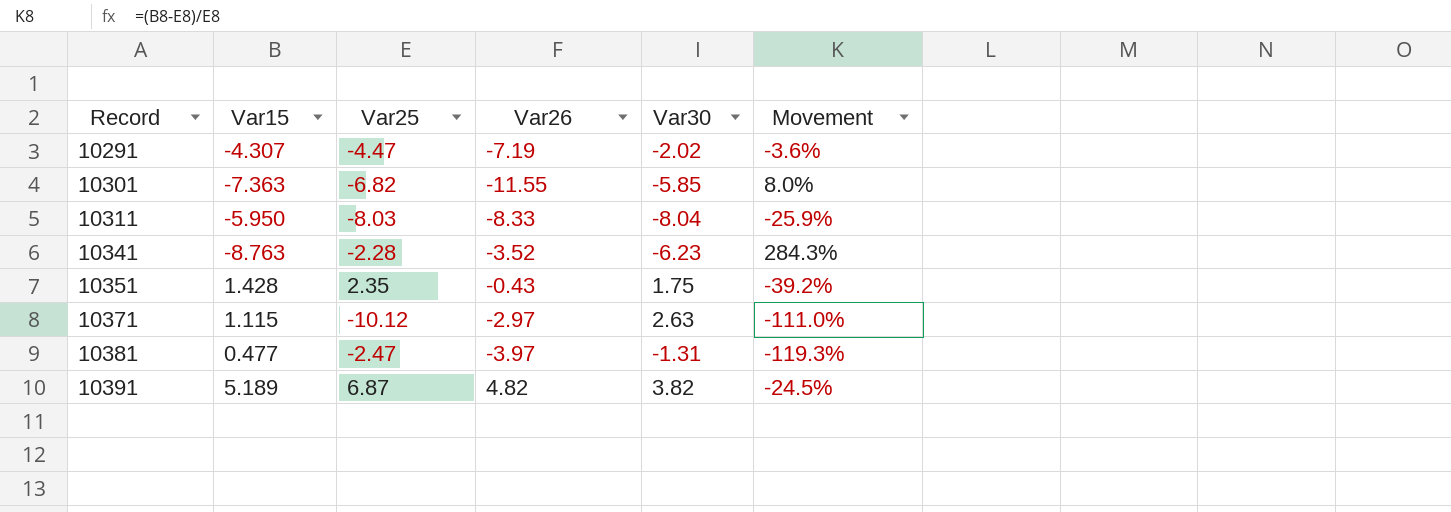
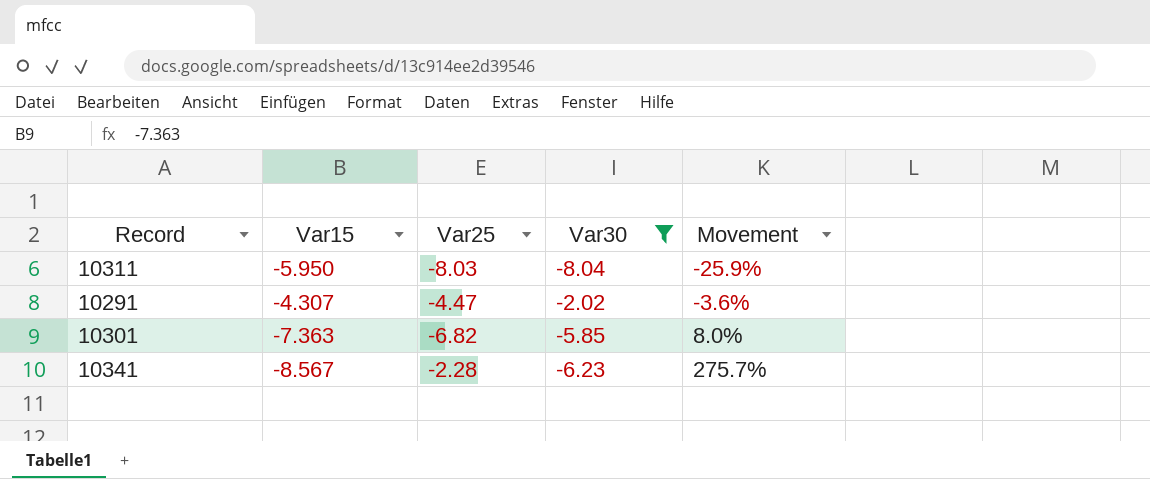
filter: none -> Var30 <= -2.02
row order: Record ascending -> Movement ascending
column Var26 | position: 4 -> none
10341 | Var15: -8.763 -> -8.567
10341 | Movement: 284.3% -> 275.7%

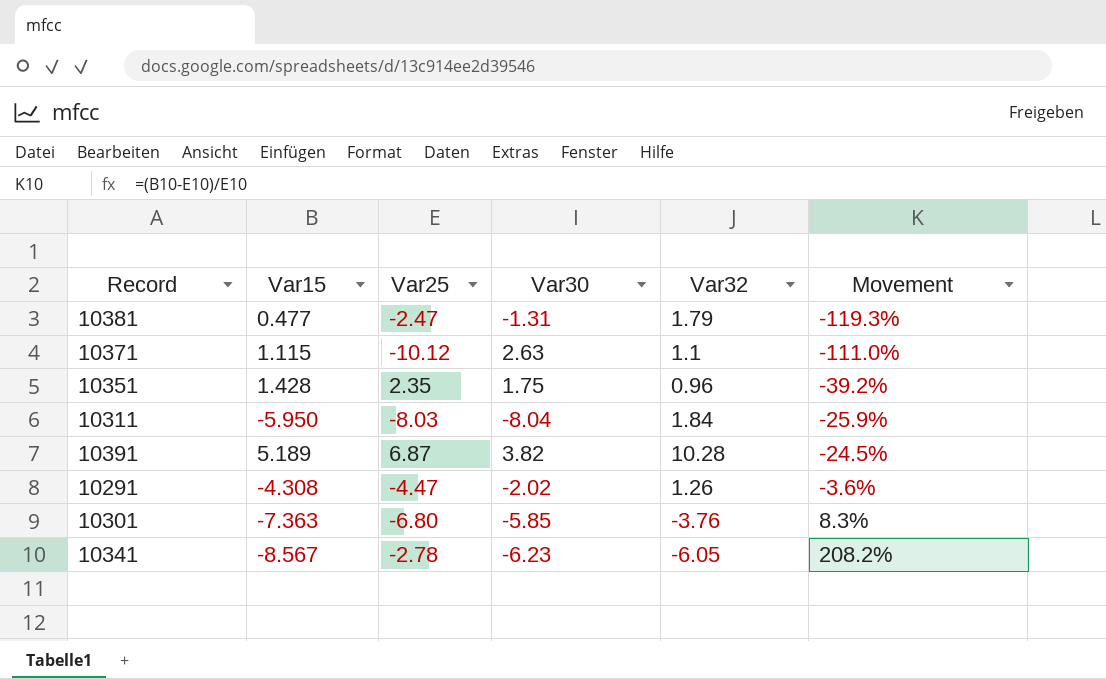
filter: Var30 <= -2.02 -> none
column Var32 | position: none -> 5
10291 | Var15: -4.307 -> -4.308
10301 | Var25: -6.82 -> -6.80
10301 | Movement: 8.0% -> 8.3%
10341 | Var25: -2.28 -> -2.78
10341 | Movement: 275.7% -> 208.2%

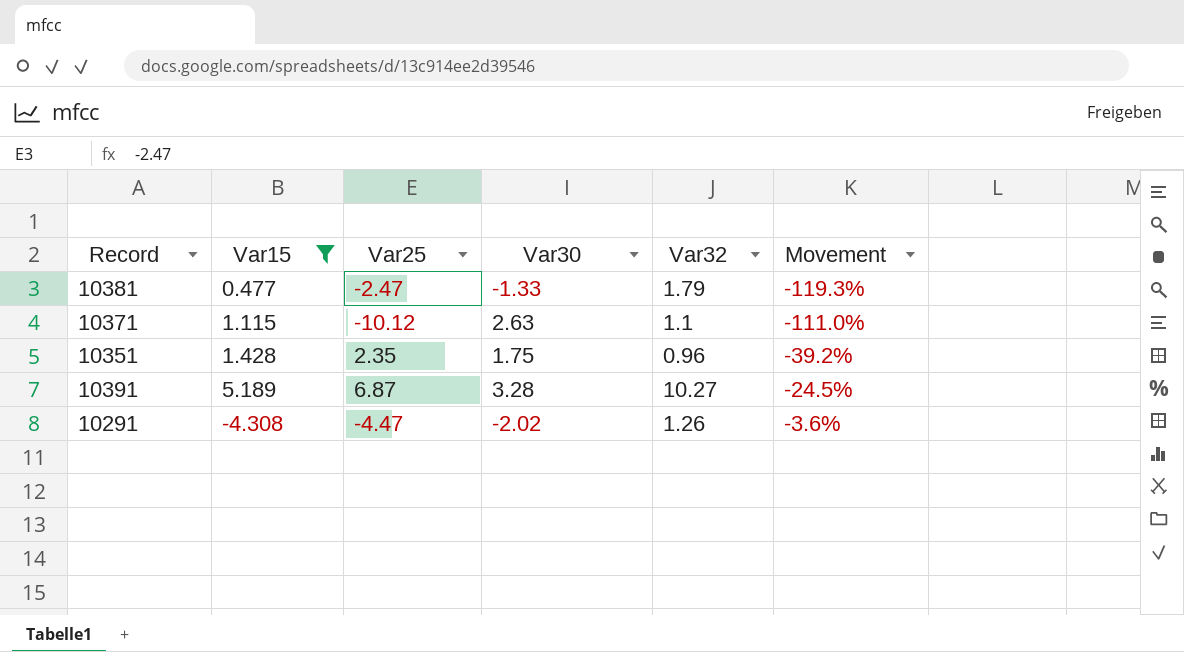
filter: none -> Var15 >= -4.308
10381 | Var30: -1.31 -> -1.33
10391 | Var30: 3.82 -> 3.28
10391 | Var32: 10.28 -> 10.27

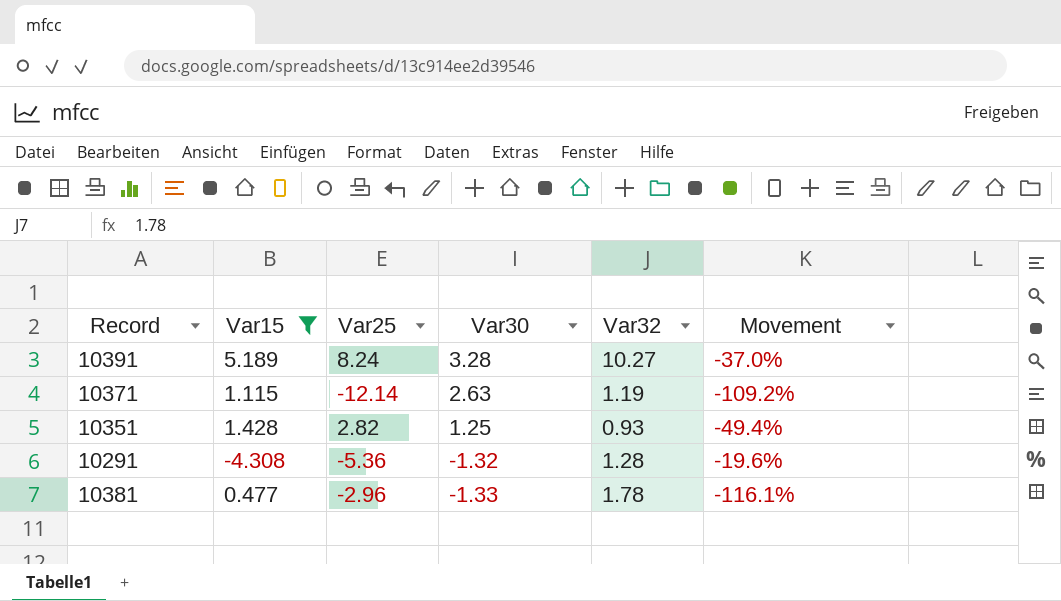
row order: Movement ascending -> Var30 descending
10391 | Var25: 6.87 -> 8.24
10391 | Movement: -24.5% -> -37.0%
10371 | Var25: -10.12 -> -12.14
10371 | Var32: 1.1 -> 1.19
10371 | Movement: -111.0% -> -109.2%
10351 | Var25: 2.35 -> 2.82
10351 | Var30: 1.75 -> 1.25
10351 | Var32: 0.96 -> 0.93
10351 | Movement: -39.2% -> -49.4%
10291 | Var25: -4.47 -> -5.36
10291 | Var30: -2.02 -> -1.32
10291 | Var32: 1.26 -> 1.28
10291 | Movement: -3.6% -> -19.6%
10381 | Var25: -2.47 -> -2.96
10381 | Var32: 1.79 -> 1.78
10381 | Movement: -119.3% -> -116.1%

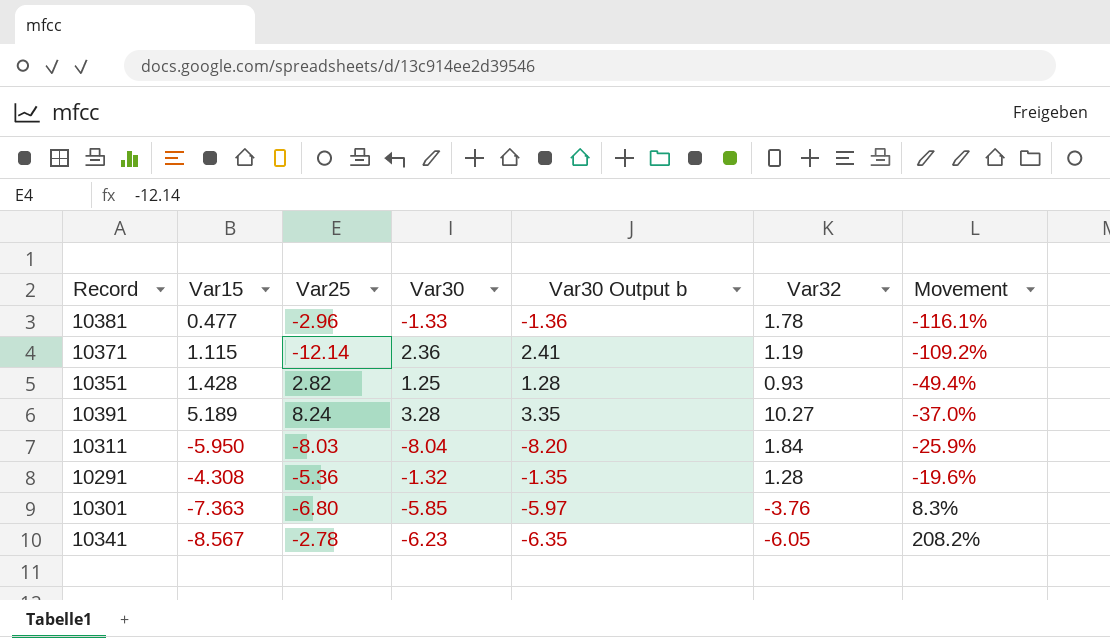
filter: Var15 >= -4.308 -> none
row order: Var30 descending -> Movement ascending
column Var30 Output b | formula: none -> [Var30] * 1.02
10371 | Var30: 2.63 -> 2.36

